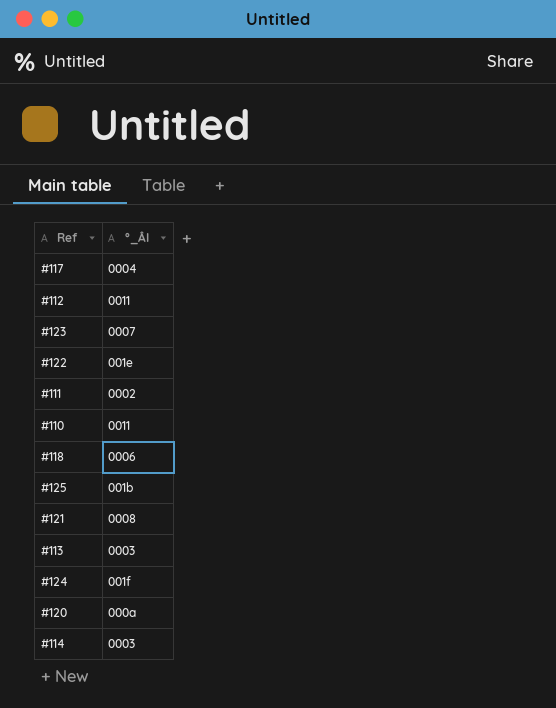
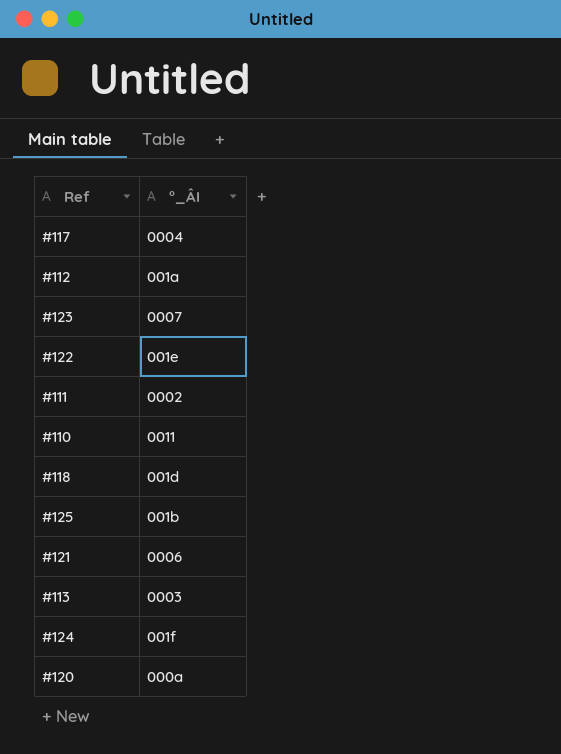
row #114: 0003 -> none
#112 | °_ÂI: 0011 -> 001a
#118 | °_ÂI: 0006 -> 001d
#121 | °_ÂI: 0008 -> 0006

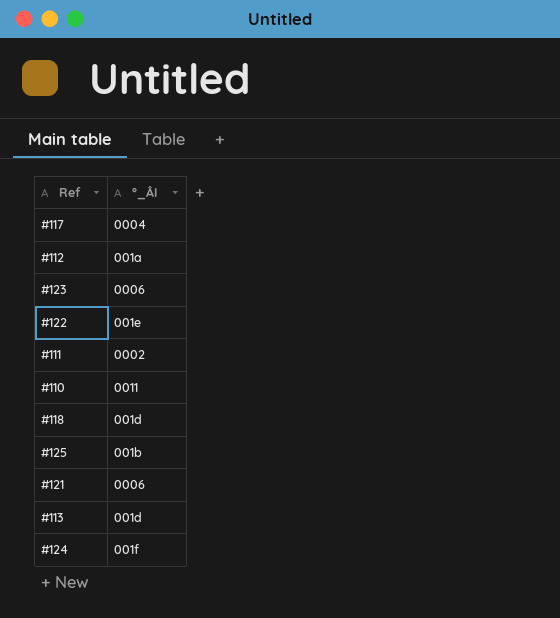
row #120: 000a -> none
#123 | °_ÂI: 0007 -> 0006
#113 | °_ÂI: 0003 -> 001d

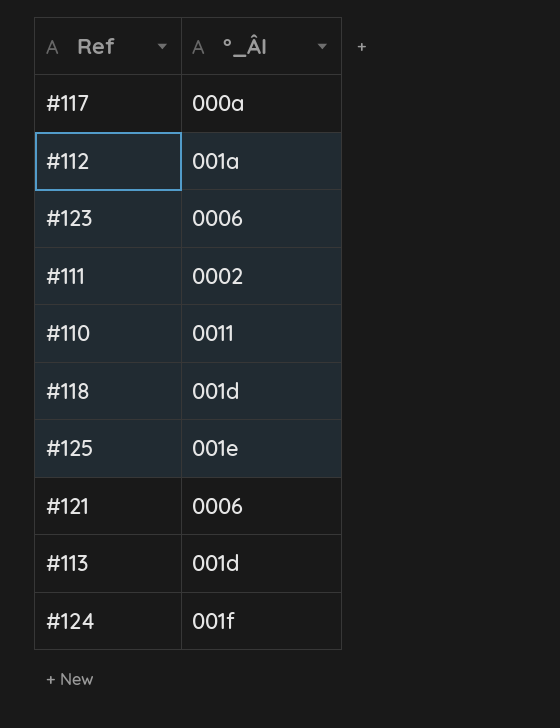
row #122: 001e -> none
#117 | °_ÂI: 0004 -> 000a
#125 | °_ÂI: 001b -> 001e

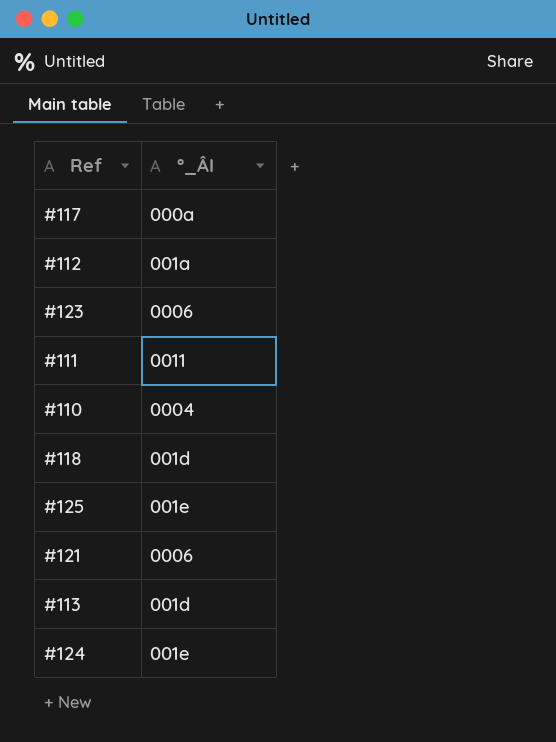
#111 | °_ÂI: 0002 -> 0011
#110 | °_ÂI: 0011 -> 0004
#124 | °_ÂI: 001f -> 001e

